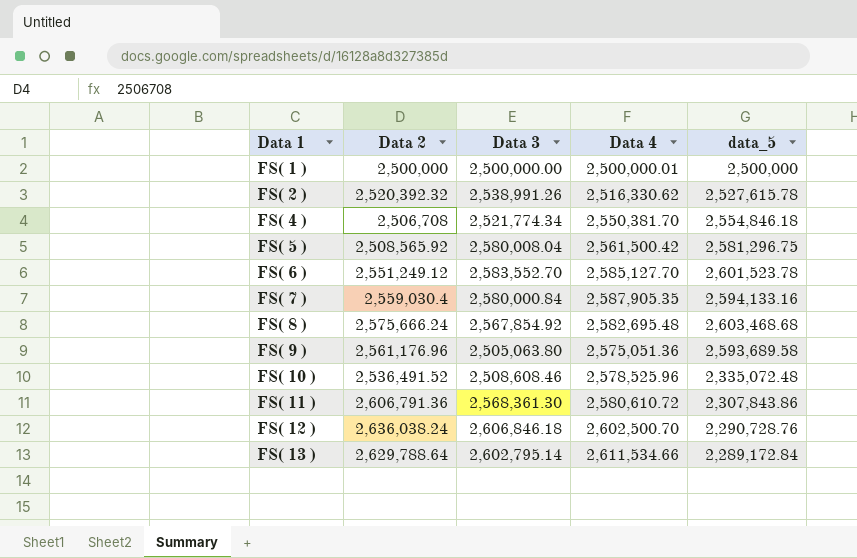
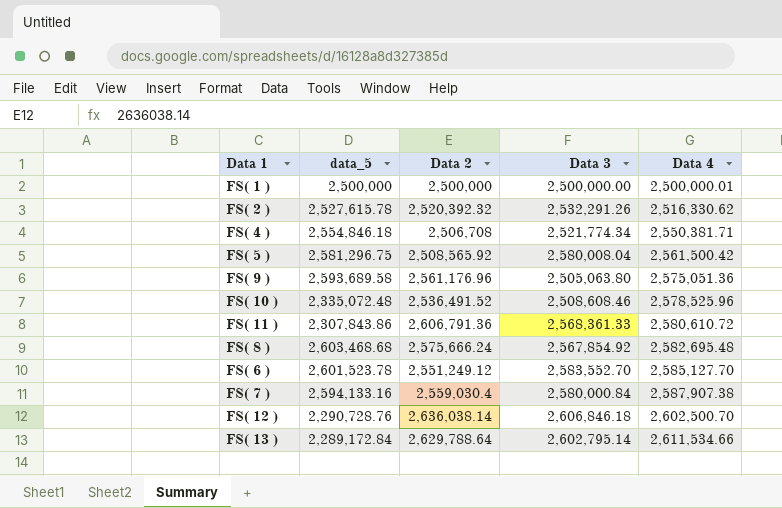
row order: Data 1 ascending -> Data 4 ascending
column data_5 | position: 5 -> 2
FS( 2 ) | Data 3: 2,538,991.26 -> 2,532,291.26
FS( 4 ) | Data 4: 2,550,381.70 -> 2,550,381.71
FS( 11 ) | Data 3: 2,568,361.30 -> 2,568,361.33
FS( 7 ) | Data 4: 2,587,905.35 -> 2,587,907.38
FS( 12 ) | Data 2: 2,636,038.24 -> 2,636,038.14

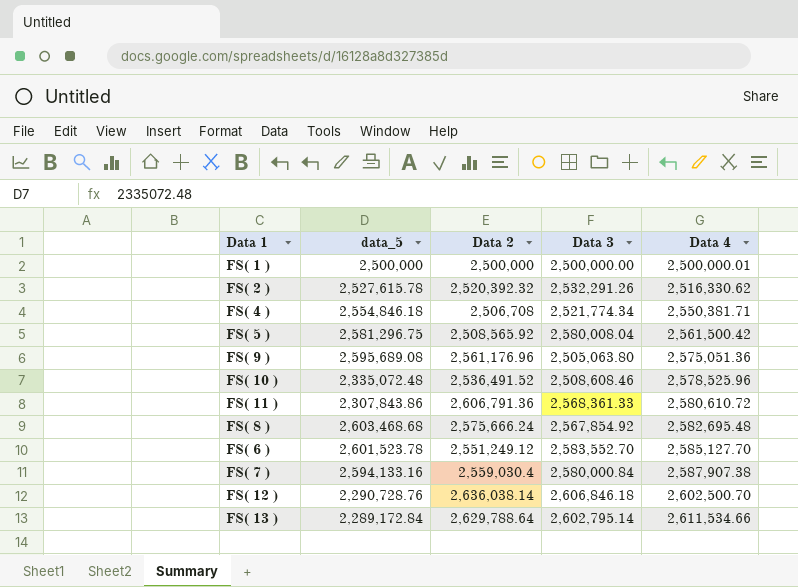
FS( 9 ) | data_5: 2,593,689.58 -> 2,595,689.08

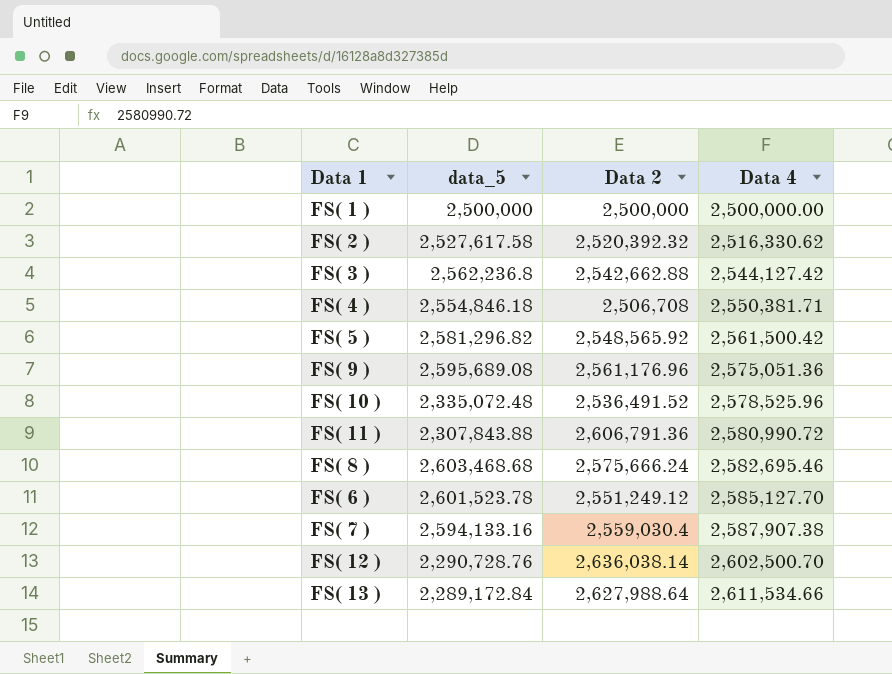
column Data 3 | position: 4 -> none
FS( 1 ) | Data 4: 2,500,000.01 -> 2,500,000.00
FS( 2 ) | data_5: 2,527,615.78 -> 2,527,617.58
row FS( 3 ): none -> 2,562,236.8 | 2,542,662.88 | 2,544,127.42
FS( 5 ) | data_5: 2,581,296.75 -> 2,581,296.82
FS( 5 ) | Data 2: 2,508,565.92 -> 2,548,565.92
FS( 11 ) | data_5: 2,307,843.86 -> 2,307,843.88
FS( 11 ) | Data 4: 2,580,610.72 -> 2,580,990.72
FS( 8 ) | Data 4: 2,582,695.48 -> 2,582,695.46
FS( 13 ) | Data 2: 2,629,788.64 -> 2,627,988.64

